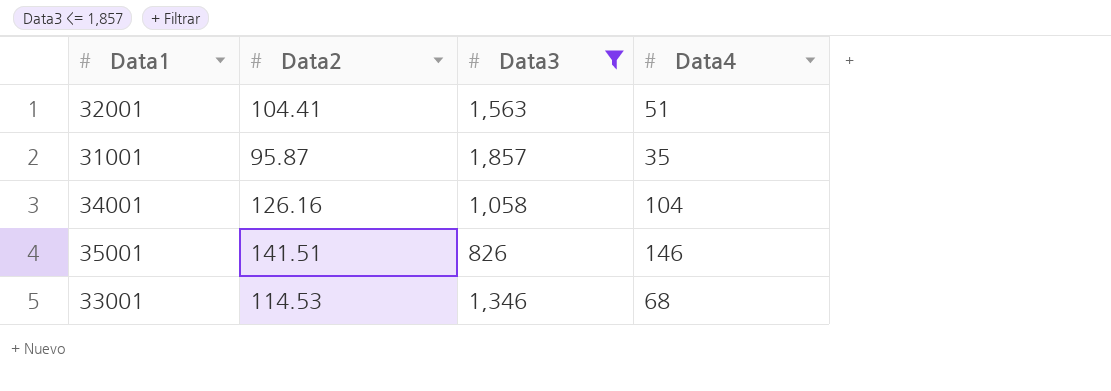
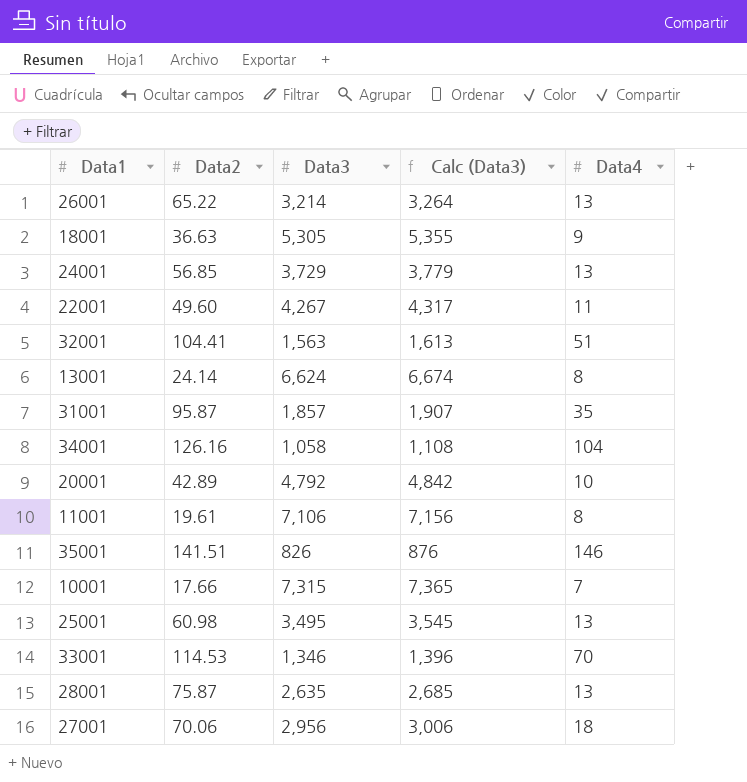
filter: Data3 <= 1,857 -> none
column Calc (Data3) | formula: none -> [Data3] + 50
33001 | Data4: 68 -> 70

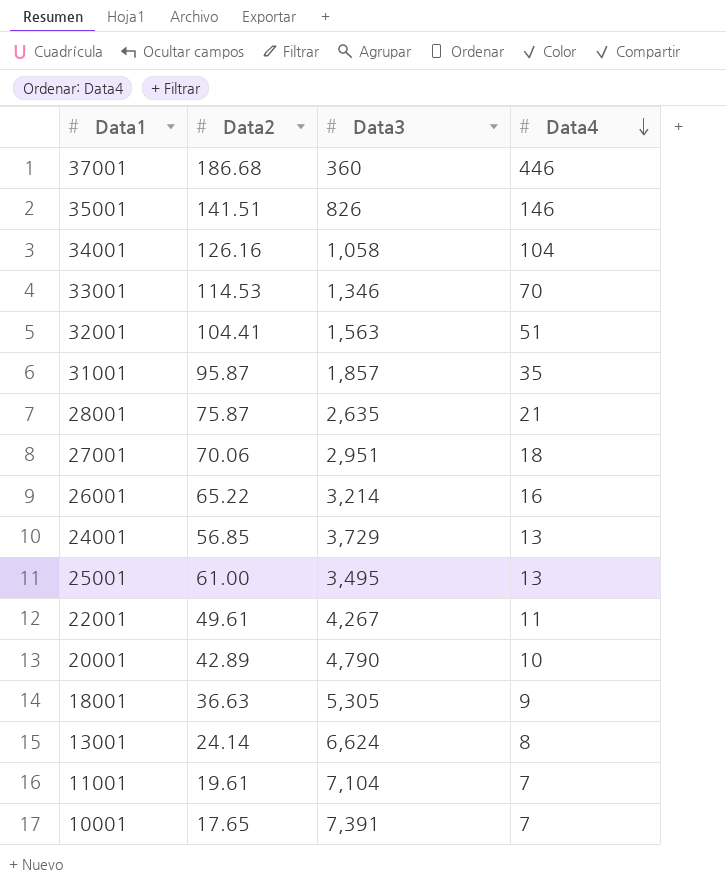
row order: none -> Data4 descending
column Calc (Data3) | formula: [Data3] + 50 -> none
row 37001: none -> 186.68 | 360 | 446
28001 | Data4: 13 -> 21
27001 | Data3: 2,956 -> 2,951
26001 | Data4: 13 -> 16
25001 | Data2: 60.98 -> 61.00
22001 | Data2: 49.60 -> 49.61
20001 | Data3: 4,792 -> 4,790
11001 | Data3: 7,106 -> 7,104
11001 | Data4: 8 -> 7
10001 | Data2: 17.66 -> 17.65
10001 | Data3: 7,315 -> 7,391

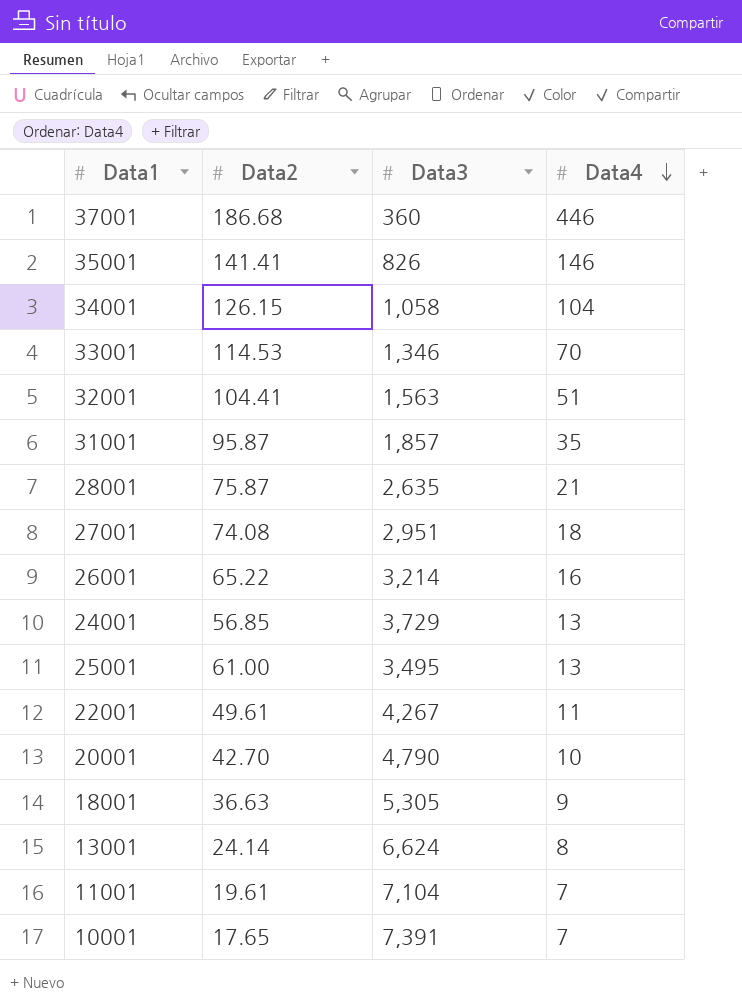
35001 | Data2: 141.51 -> 141.41
34001 | Data2: 126.16 -> 126.15
27001 | Data2: 70.06 -> 74.08
20001 | Data2: 42.89 -> 42.70

